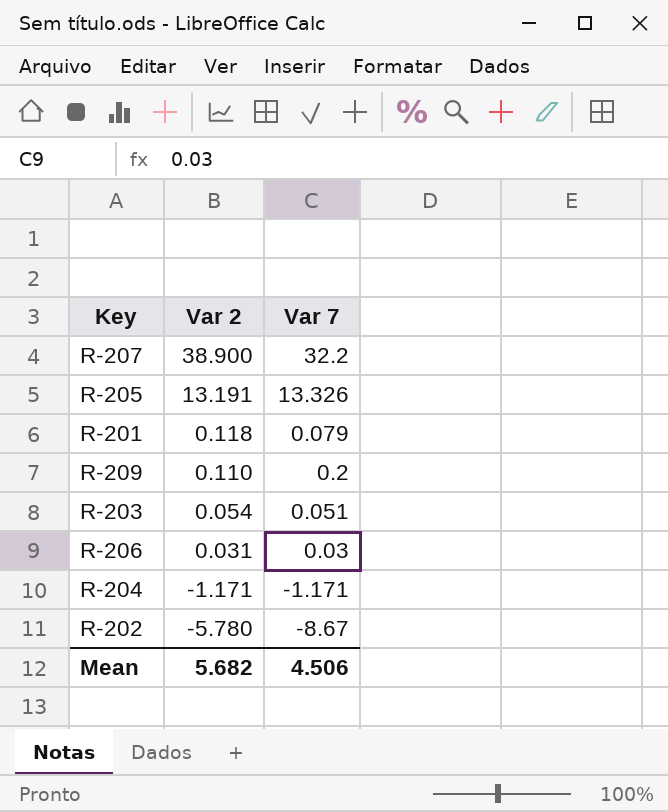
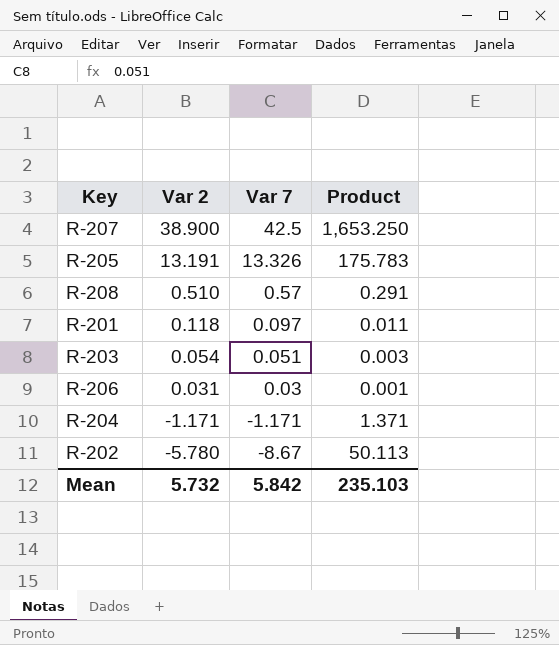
column Product | formula: none -> [Var 2] * [Var 7]
row R-209: 0.110 | 0.2 -> none
R-207 | Var 7: 32.2 -> 42.5
row R-208: none -> 0.510 | 0.57 | 0.291
R-201 | Var 7: 0.079 -> 0.097
Mean | Var 2: 5.682 -> 5.732
Mean | Var 7: 4.506 -> 5.842

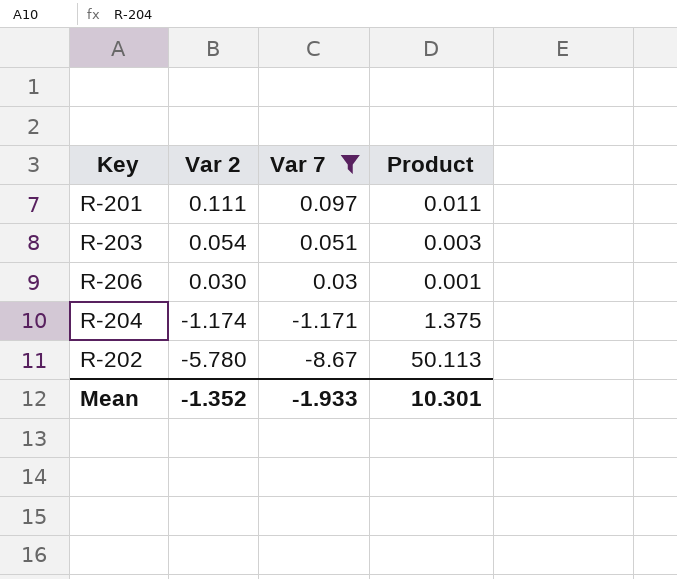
filter: none -> Var 7 <= 0.097
R-201 | Var 2: 0.118 -> 0.111
R-206 | Var 2: 0.031 -> 0.030
R-204 | Var 2: -1.171 -> -1.174
R-204 | Product: 1.371 -> 1.375
Mean | Var 2: 5.732 -> -1.352
Mean | Var 7: 5.842 -> -1.933
Mean | Product: 235.103 -> 10.301

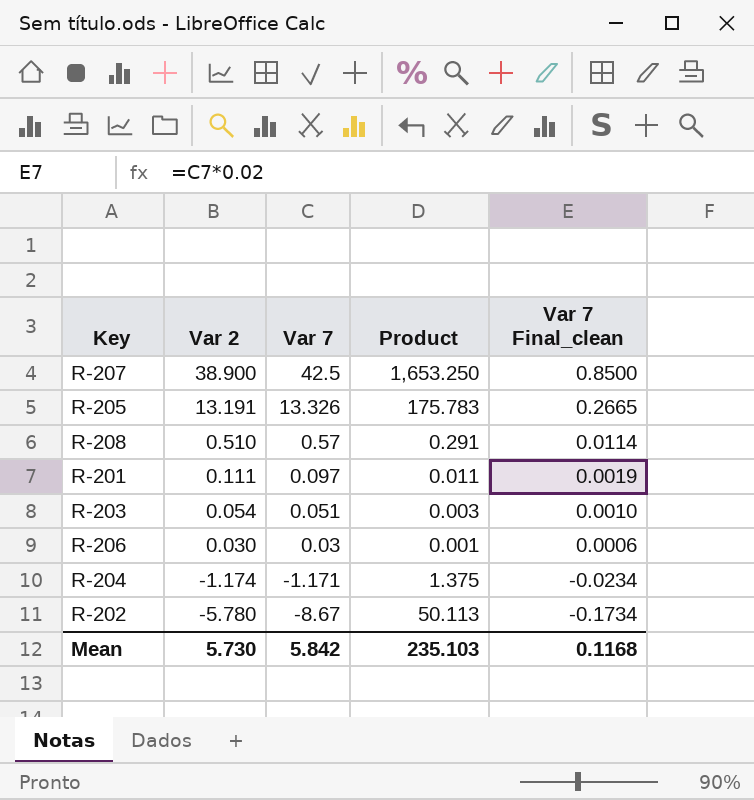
filter: Var 7 <= 0.097 -> none
column Var 7 Final_clean | formula: none -> [Var 7] * 0.02
Mean | Var 2: -1.352 -> 5.730
Mean | Var 7: -1.933 -> 5.842
Mean | Product: 10.301 -> 235.103

